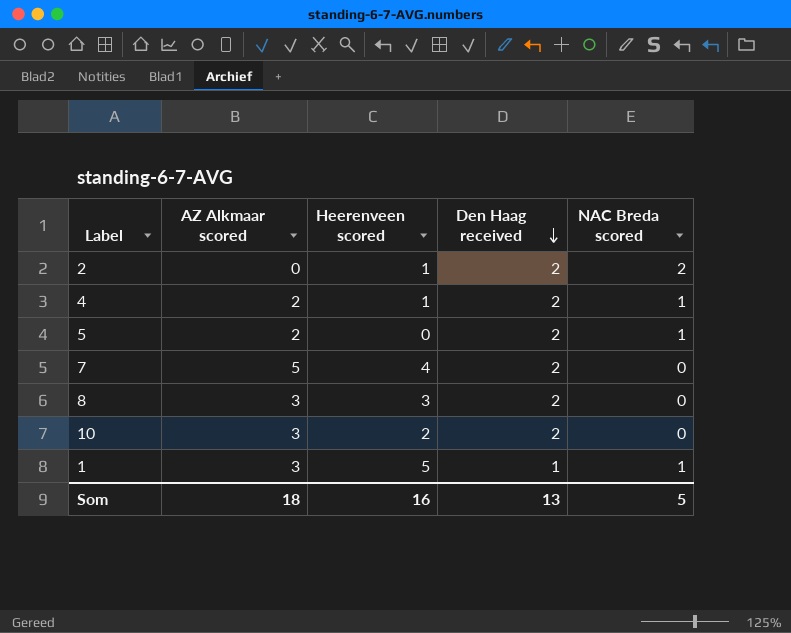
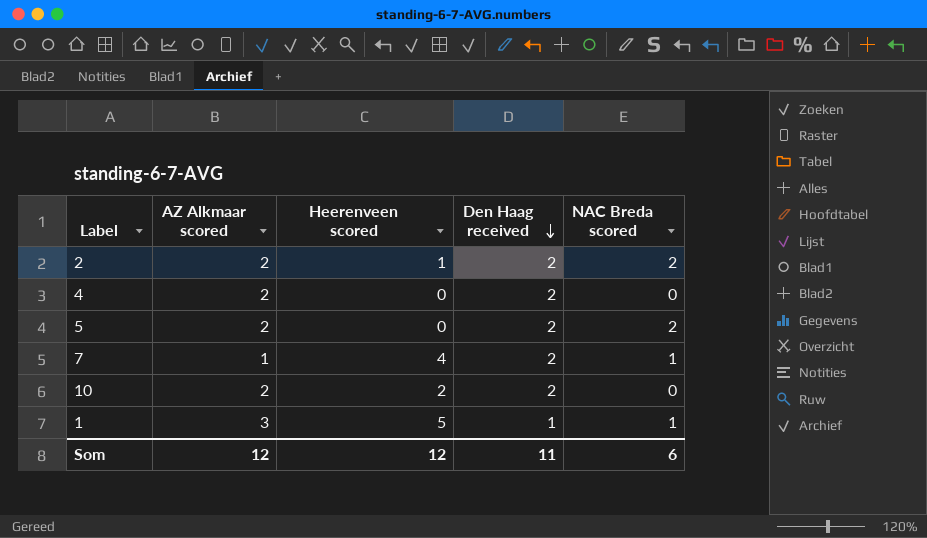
row 8: 3 | 3 | 2 | 0 -> none
2 | AZ Alkmaar scored: 0 -> 2
4 | Heerenveen scored: 1 -> 0
4 | NAC Breda scored: 1 -> 0
5 | NAC Breda scored: 1 -> 2
7 | AZ Alkmaar scored: 5 -> 1
7 | NAC Breda scored: 0 -> 1
10 | AZ Alkmaar scored: 3 -> 2
Som | AZ Alkmaar scored: 18 -> 12
Som | Heerenveen scored: 16 -> 12
Som | Den Haag received: 13 -> 11
Som | NAC Breda scored: 5 -> 6

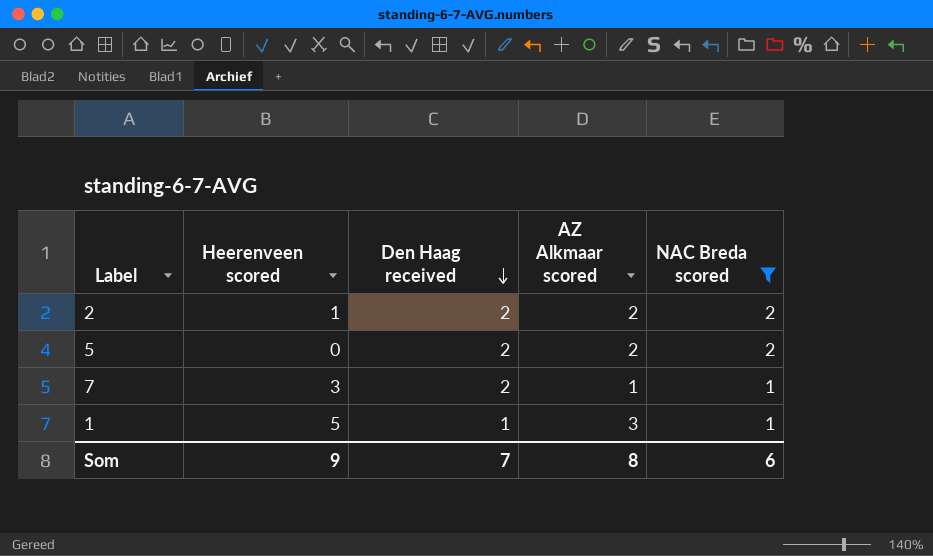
filter: none -> NAC Breda scored != 0
column AZ Alkmaar scored | position: 2 -> 4
7 | Heerenveen scored: 4 -> 3
Som | Heerenveen scored: 12 -> 9
Som | Den Haag received: 11 -> 7
Som | AZ Alkmaar scored: 12 -> 8

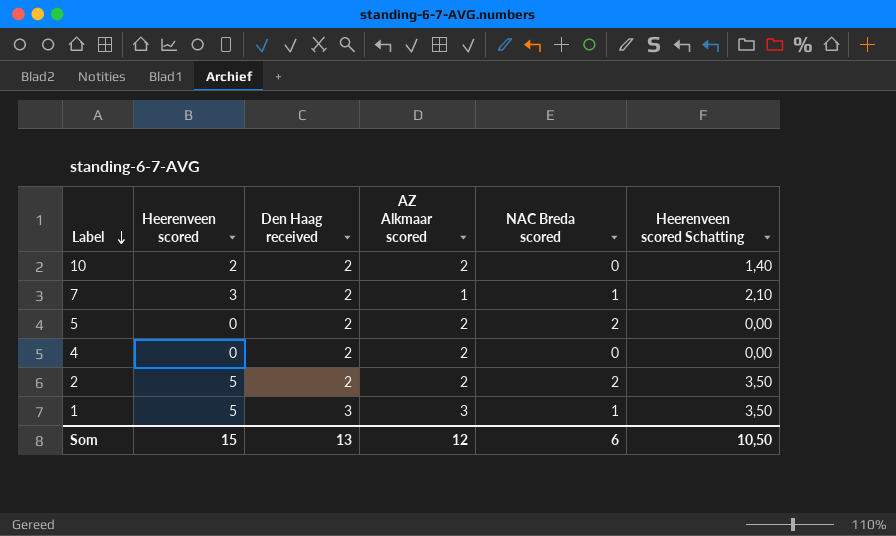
filter: NAC Breda scored != 0 -> none
row order: Den Haag received descending -> Label descending
column Heerenveen scored Schatting | formula: none -> [Heerenveen scored] * 0,7
2 | Heerenveen scored: 1 -> 5
1 | Den Haag received: 1 -> 3
Som | Heerenveen scored: 9 -> 15
Som | Den Haag received: 7 -> 13
Som | AZ Alkmaar scored: 8 -> 12

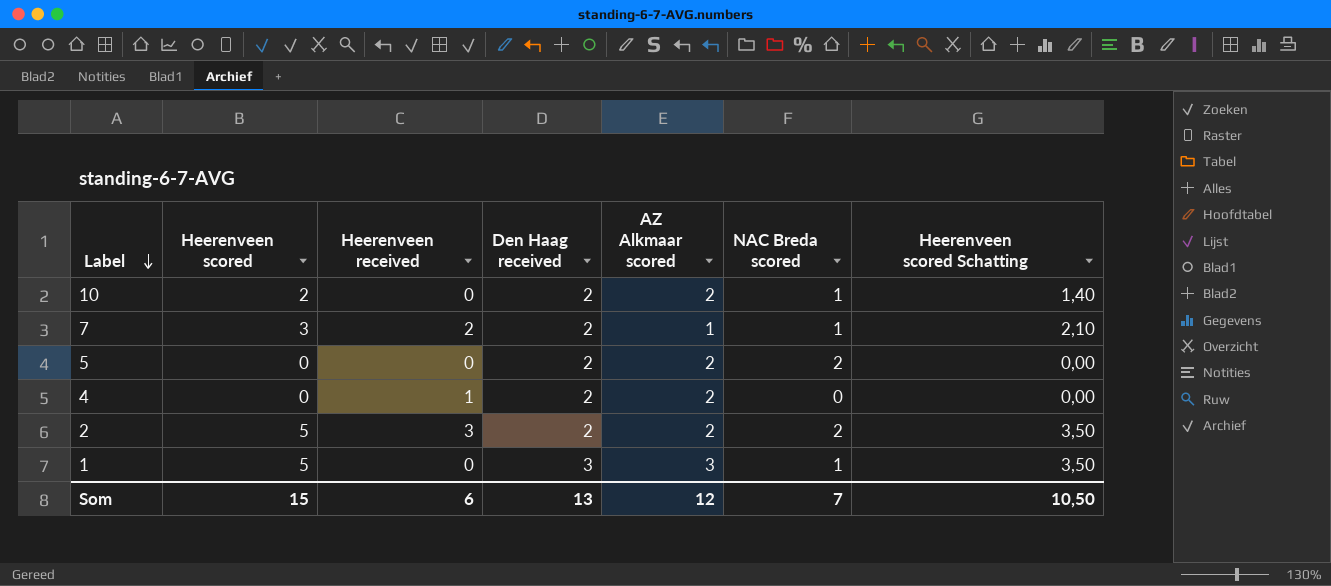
column Heerenveen received | position: none -> 3
10 | NAC Breda scored: 0 -> 1
Som | NAC Breda scored: 6 -> 7

